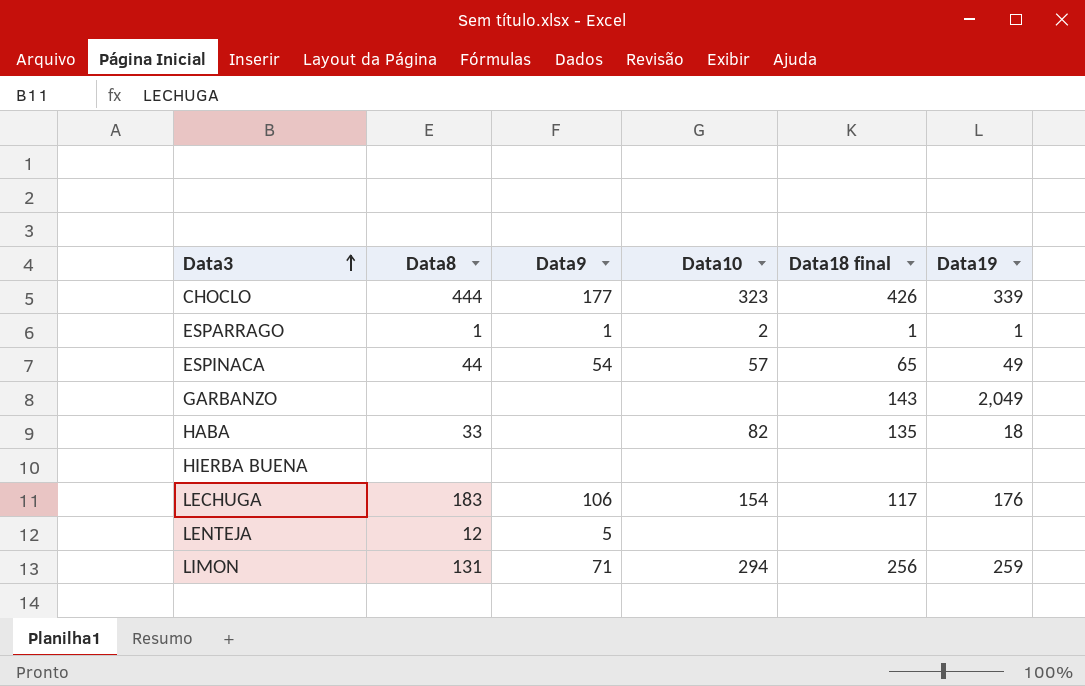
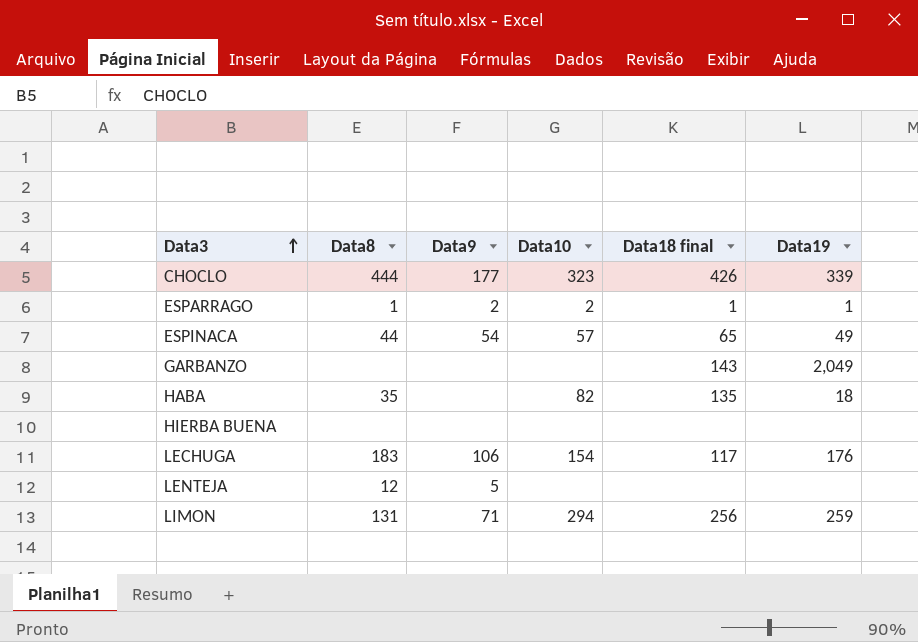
ESPARRAGO | Data9: 1 -> 2
HABA | Data8: 33 -> 35

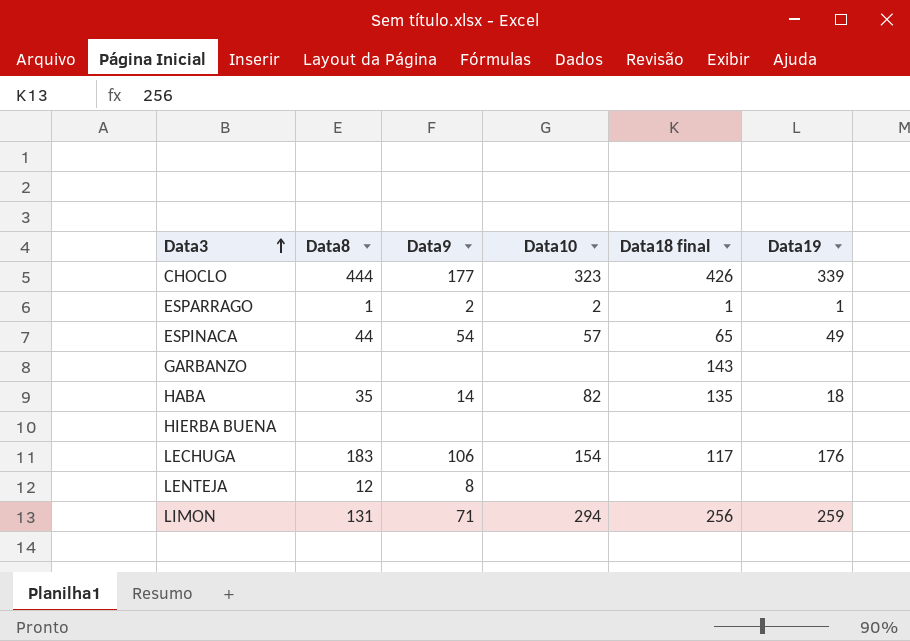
GARBANZO | Data19: 2,049 -> none
HABA | Data9: none -> 14
LENTEJA | Data9: 5 -> 8

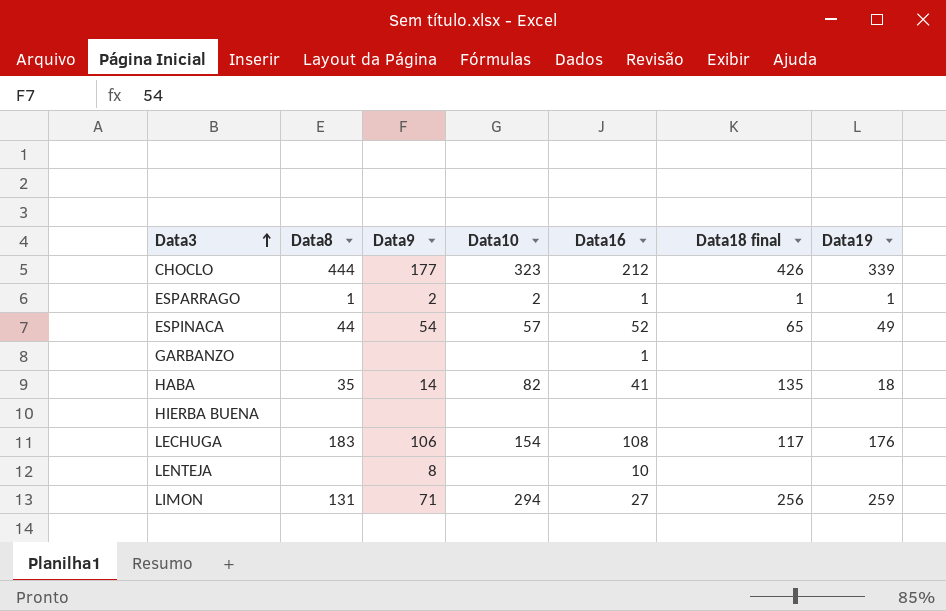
column Data16 | position: none -> 5
GARBANZO | Data18 final: 143 -> none
LENTEJA | Data8: 12 -> none

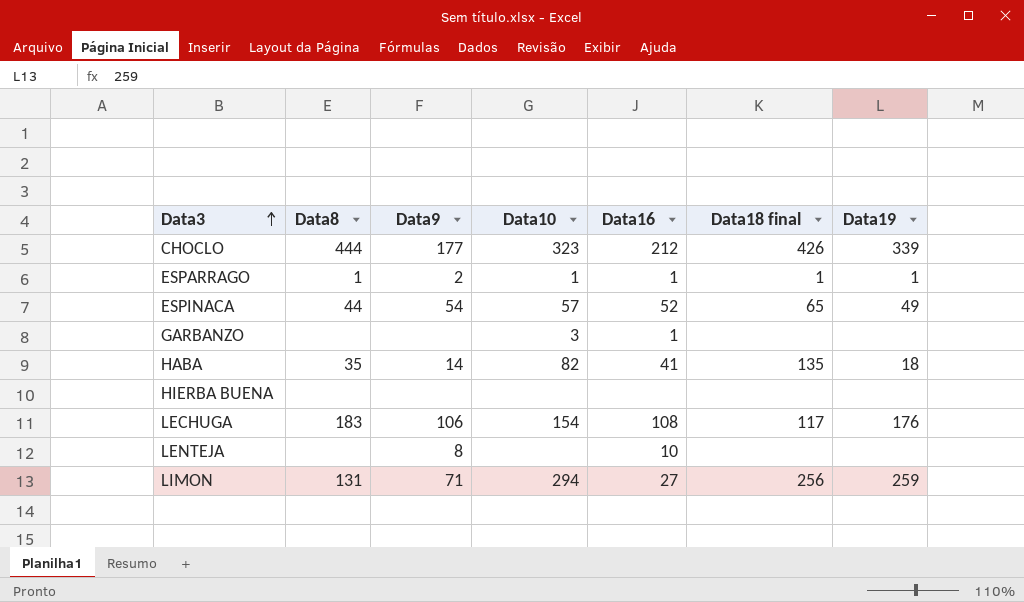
ESPARRAGO | Data10: 2 -> 1
GARBANZO | Data10: none -> 3

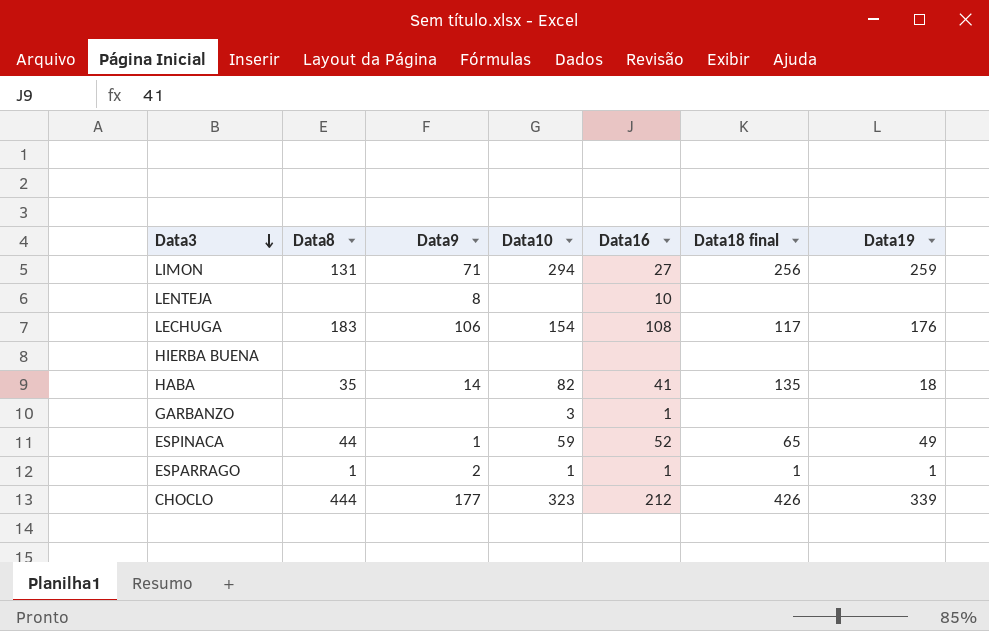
row order: Data3 ascending -> Data3 descending
ESPINACA | Data9: 54 -> 1
ESPINACA | Data10: 57 -> 59

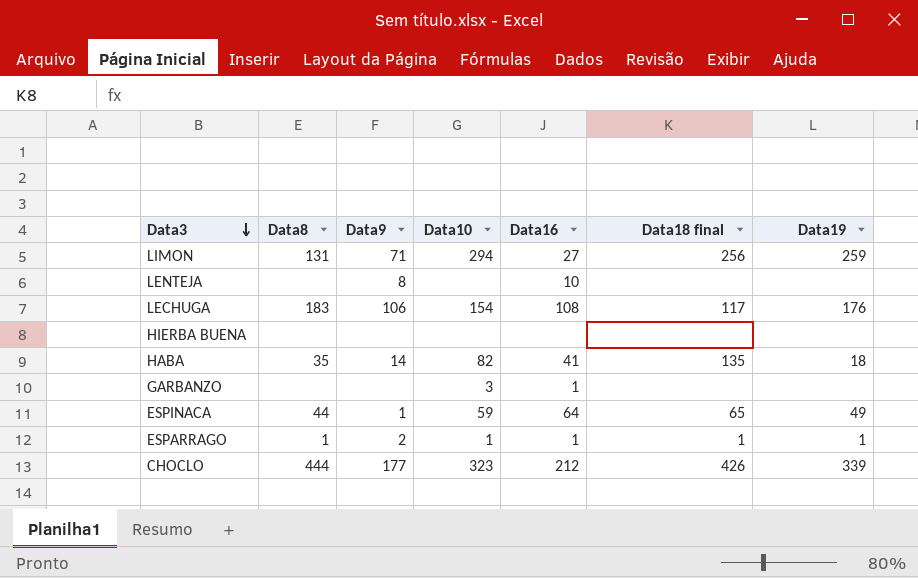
ESPINACA | Data16: 52 -> 64

